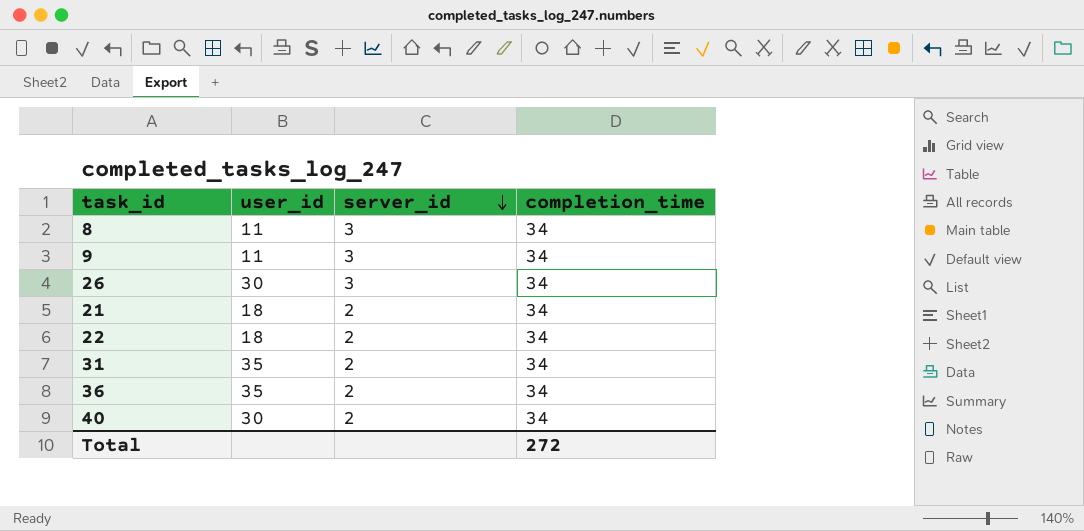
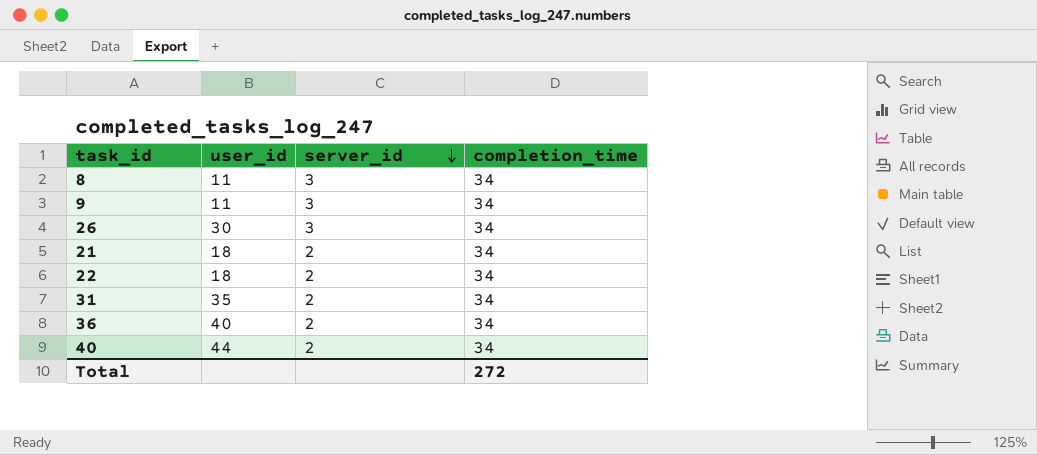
36 | user_id: 35 -> 40
40 | user_id: 30 -> 44

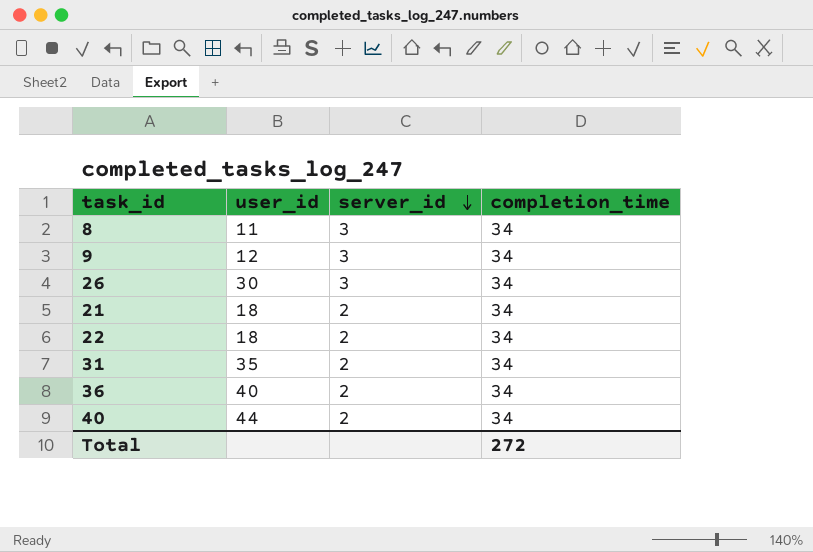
9 | user_id: 11 -> 12

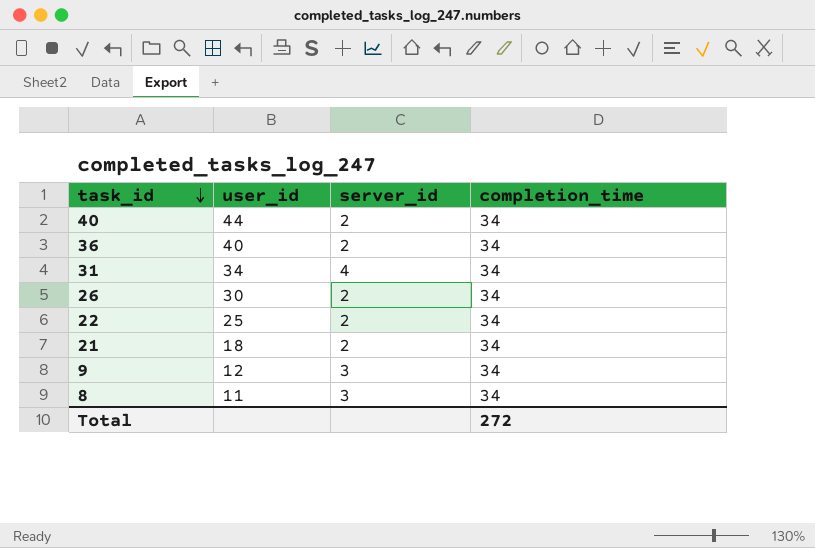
row order: server_id descending -> task_id descending
31 | user_id: 35 -> 34
31 | server_id: 2 -> 4
26 | server_id: 3 -> 2
22 | user_id: 18 -> 25

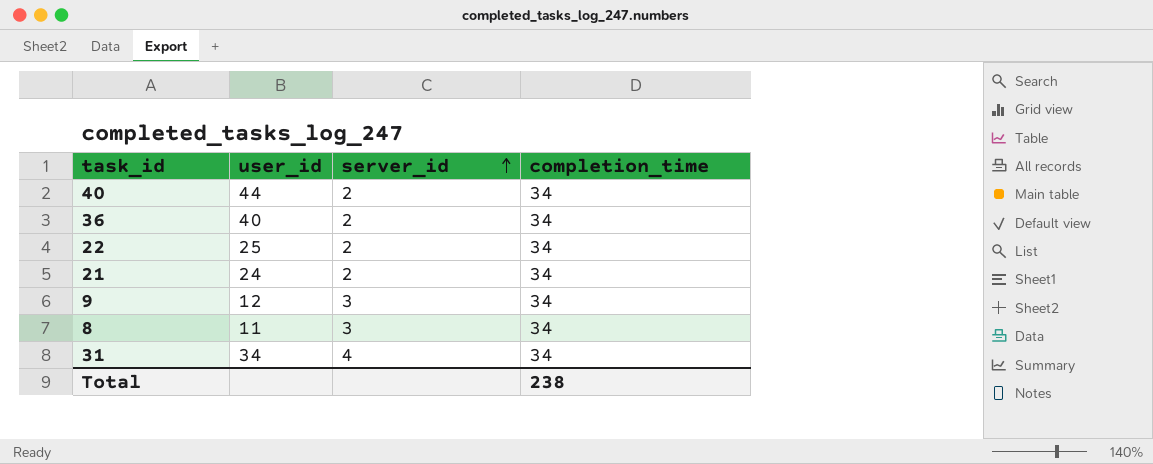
row order: task_id descending -> server_id ascending
row 26: 30 | 2 | 34 -> none
21 | user_id: 18 -> 24
Total | completion_time: 272 -> 238

